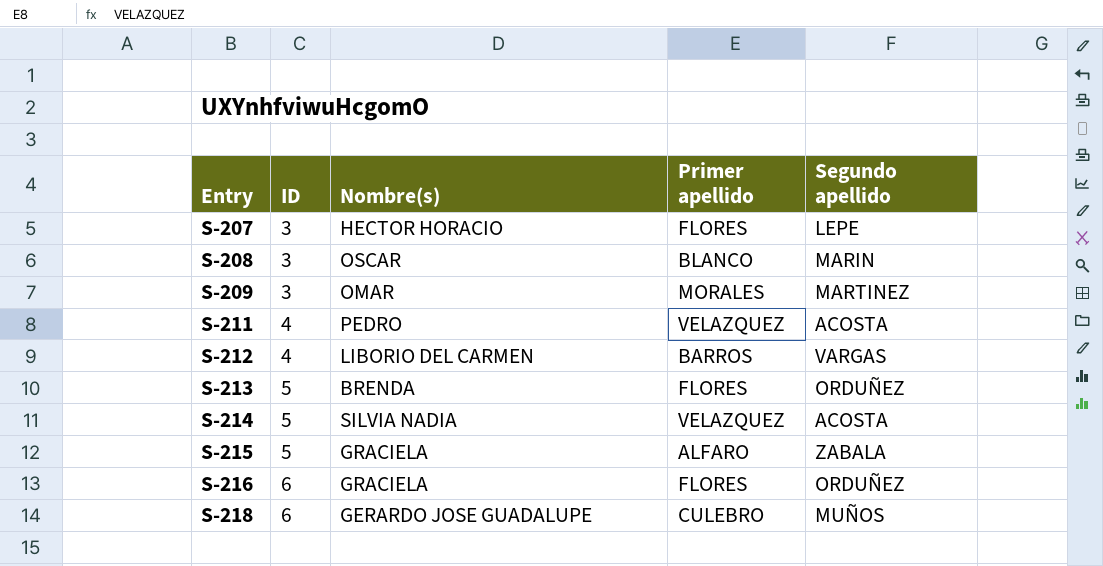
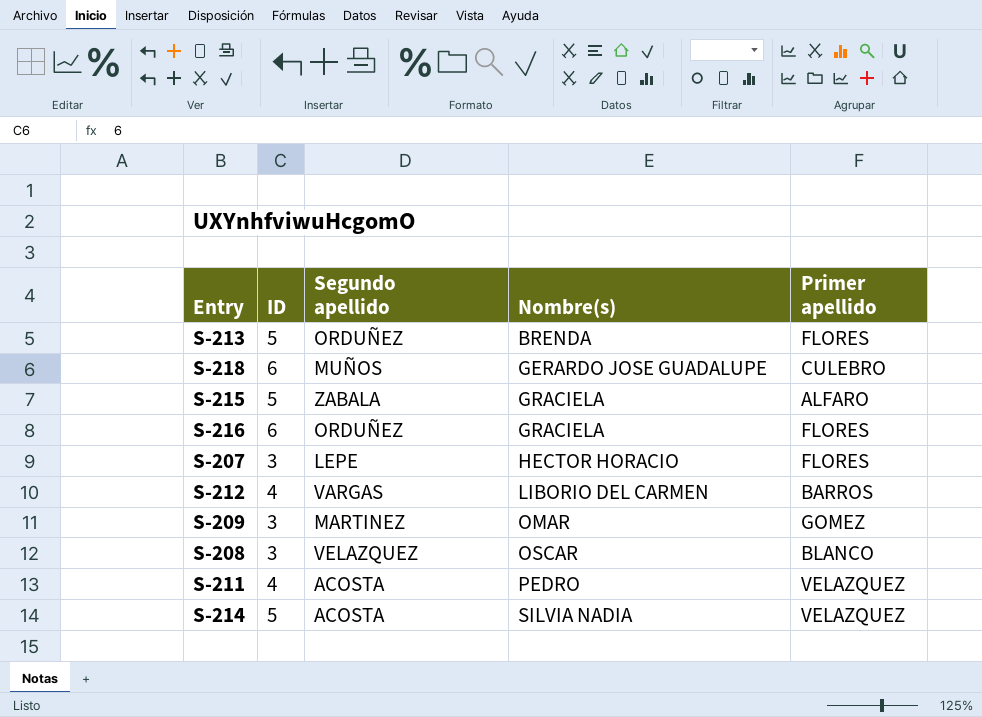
row order: Entry ascending -> Nombre(s) ascending
column Segundo apellido | position: 5 -> 3
S-209 | Primer apellido: MORALES -> GOMEZ
S-208 | Segundo apellido: MARIN -> VELAZQUEZ

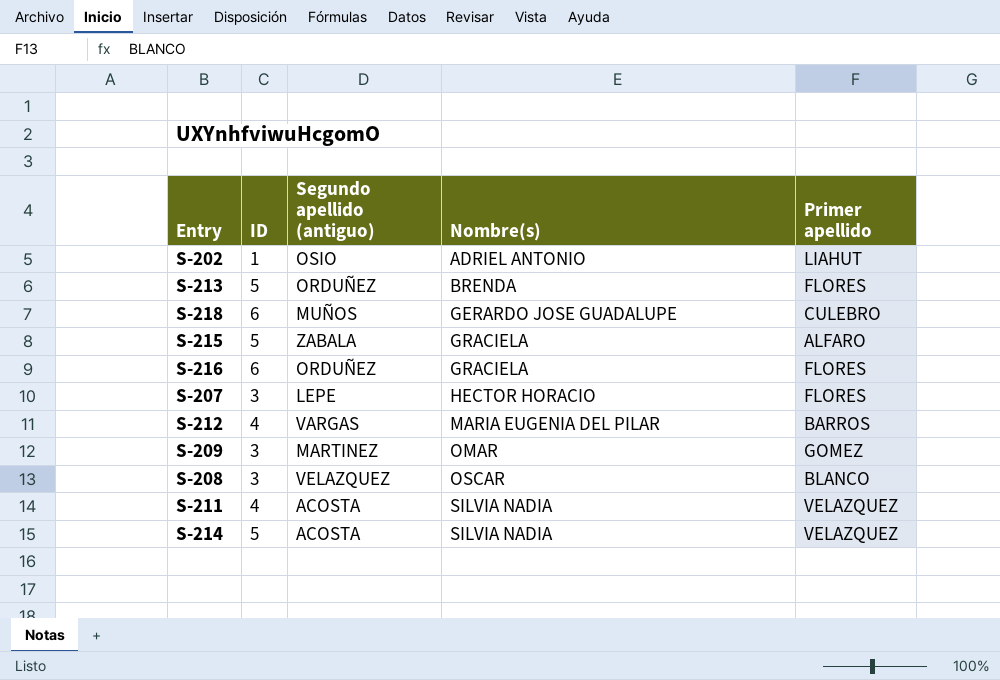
column name: Segundo apellido -> Segundo apellido (antiguo)
row S-202: none -> 1 | OSIO | ADRIEL ANTONIO | LIAHUT
S-212 | Nombre(s): LIBORIO DEL CARMEN -> MARIA EUGENIA DEL PILAR
S-211 | Nombre(s): PEDRO -> SILVIA NADIA

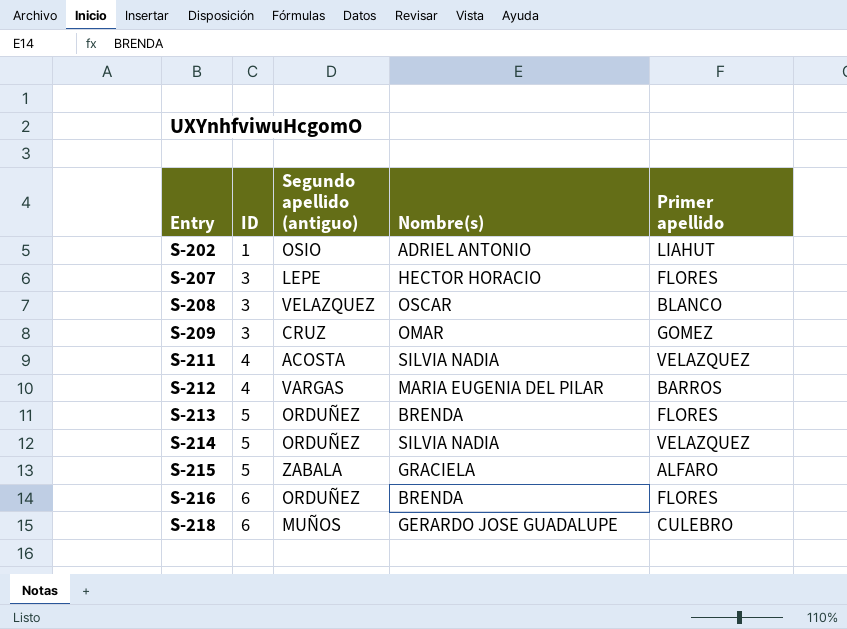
row order: Nombre(s) ascending -> Entry ascending
S-209 | Segundo apellido (antiguo): MARTINEZ -> CRUZ
S-214 | Segundo apellido (antiguo): ACOSTA -> ORDUÑEZ
S-216 | Nombre(s): GRACIELA -> BRENDA

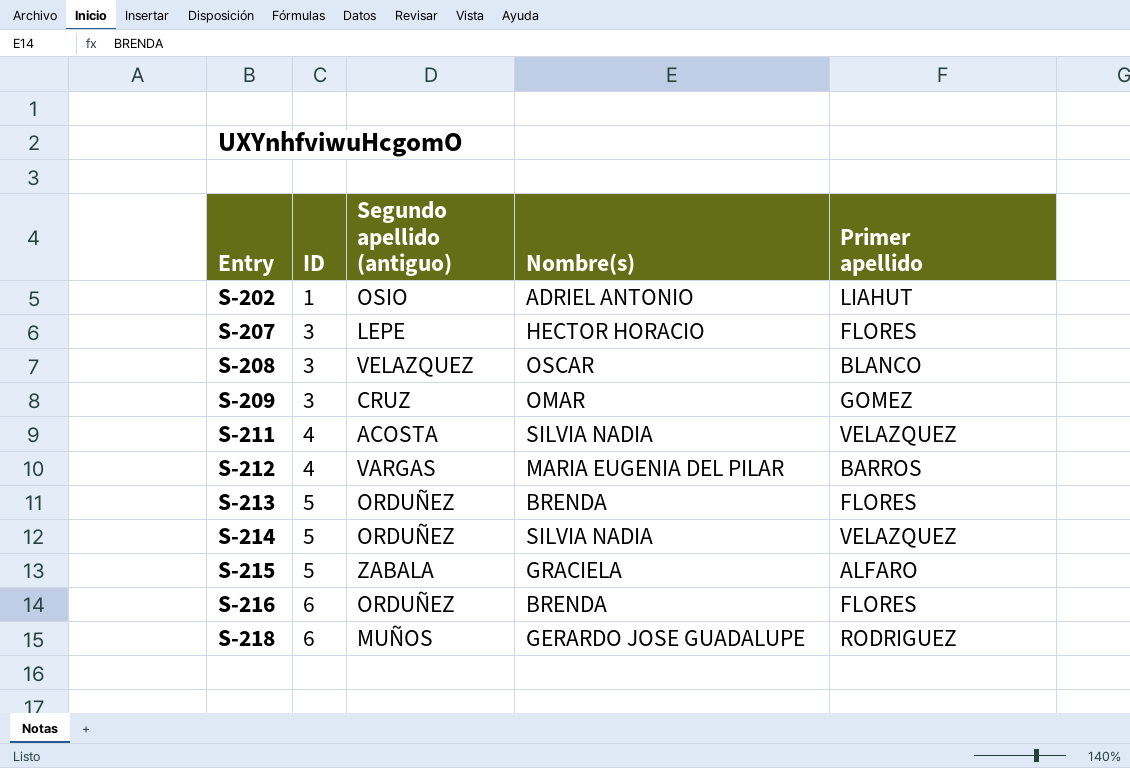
S-218 | Primer apellido: CULEBRO -> RODRIGUEZ

